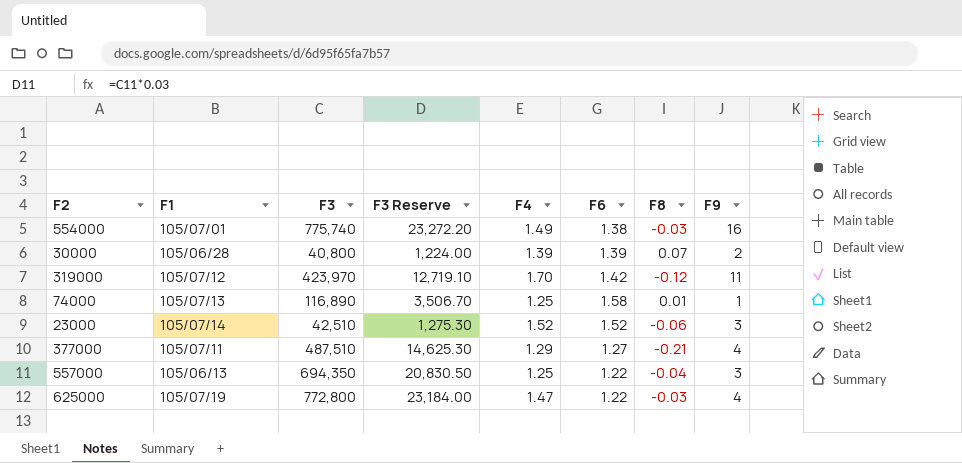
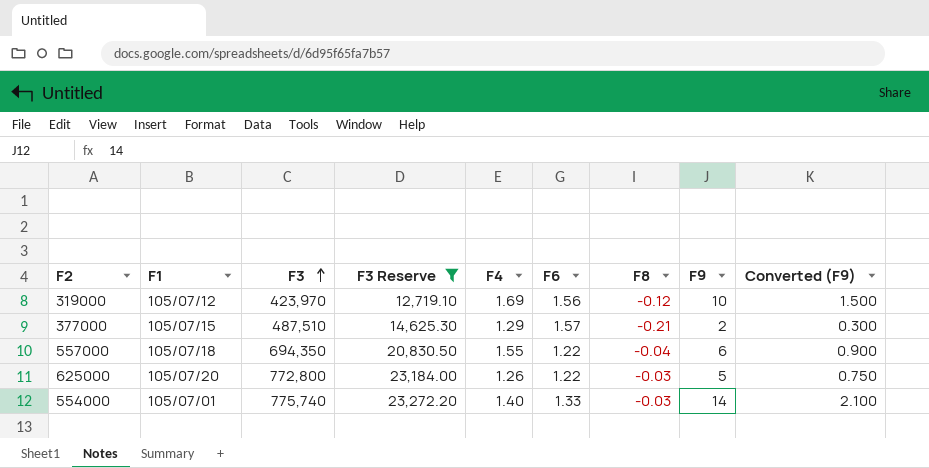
filter: none -> F3 Reserve >= 12,719.10
row order: none -> F3 ascending
column Converted (F9) | formula: none -> [F9] * 0.15
319000 | F4: 1.70 -> 1.69
319000 | F6: 1.42 -> 1.56
319000 | F9: 11 -> 10
377000 | F1: 105/07/11 -> 105/07/15
377000 | F6: 1.27 -> 1.57
377000 | F9: 4 -> 2
557000 | F1: 105/06/13 -> 105/07/18
557000 | F4: 1.25 -> 1.55
557000 | F9: 3 -> 6
625000 | F1: 105/07/19 -> 105/07/20
625000 | F4: 1.47 -> 1.26
625000 | F9: 4 -> 5
554000 | F4: 1.49 -> 1.40
554000 | F6: 1.38 -> 1.33
554000 | F9: 16 -> 14

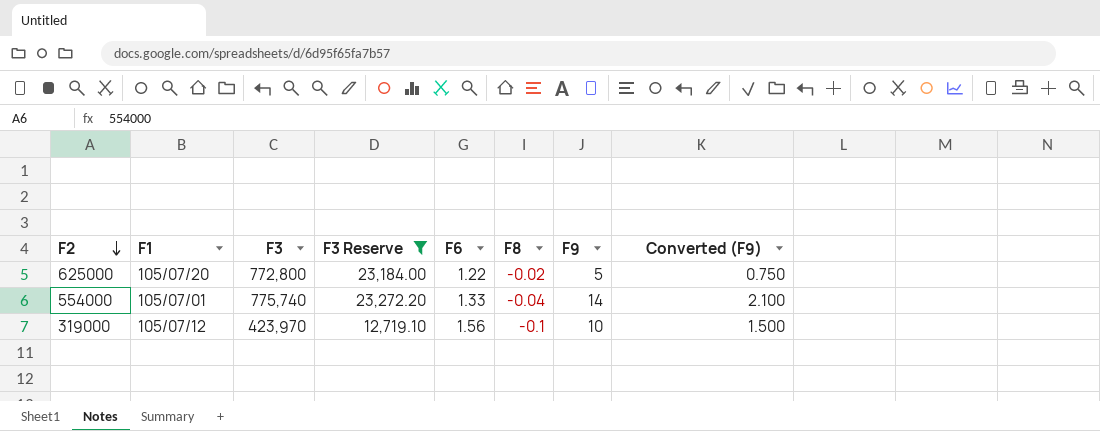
row order: F3 ascending -> F2 descending
column F4 | position: 5 -> none
row 377000: 105/07/15 | 487,510 | 14,625.30 | 1.29 | 1.57 | -0.21 | 2 | 0.300 -> none
row 557000: 105/07/18 | 694,350 | 20,830.50 | 1.55 | 1.22 | -0.04 | 6 | 0.900 -> none
625000 | F8: -0.03 -> -0.02
554000 | F8: -0.03 -> -0.04
319000 | F8: -0.12 -> -0.1

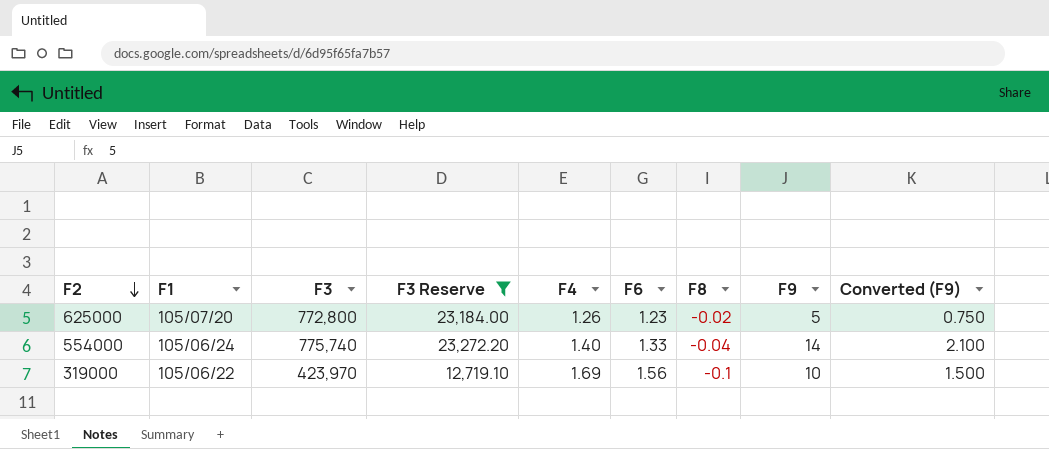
column F4 | position: none -> 5
625000 | F6: 1.22 -> 1.23
554000 | F1: 105/07/01 -> 105/06/24
319000 | F1: 105/07/12 -> 105/06/22

